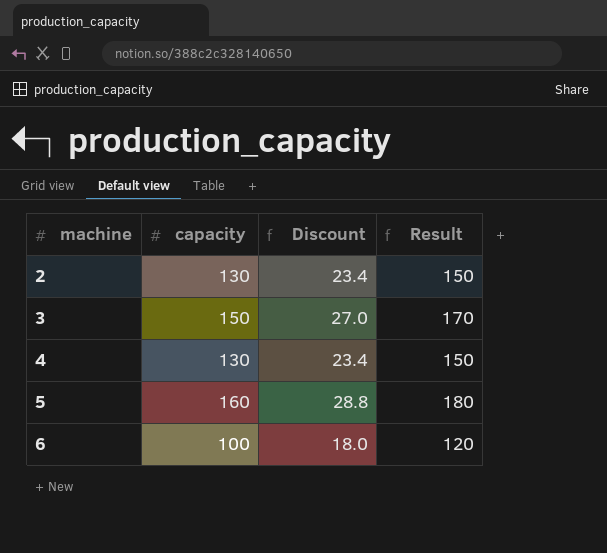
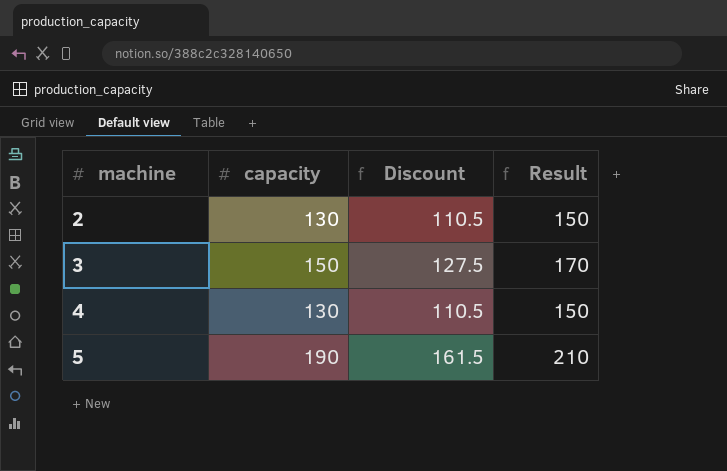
column Discount | formula: [capacity] * 0.18 -> [capacity] * 0.85
row 6: 100 | 18.0 | 120 -> none
5 | capacity: 160 -> 190
5 | Result: 180 -> 210

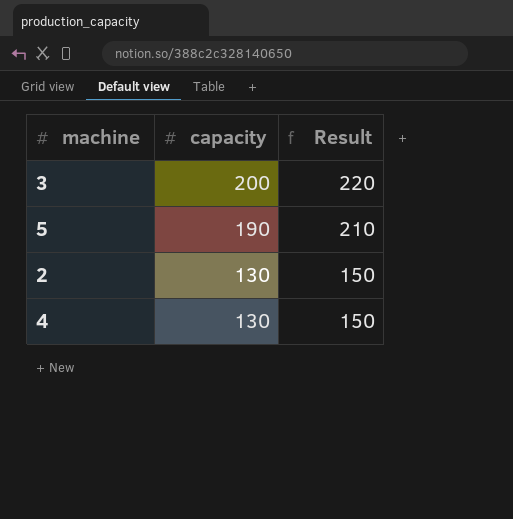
row order: machine ascending -> capacity descending
column Discount | formula: [capacity] * 0.85 -> none
3 | capacity: 150 -> 200
3 | Result: 170 -> 220

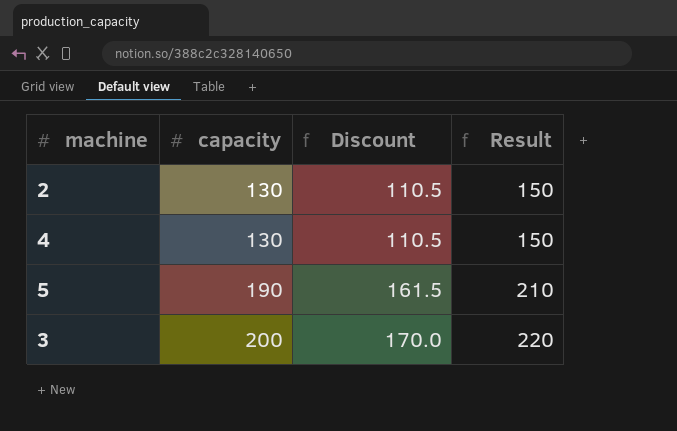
row order: capacity descending -> capacity ascending
column Discount | formula: none -> [capacity] * 0.85

